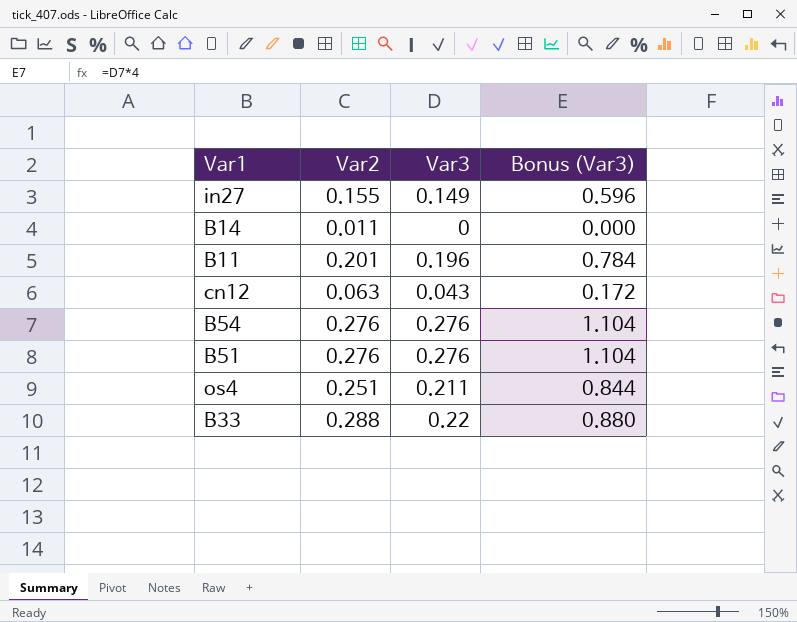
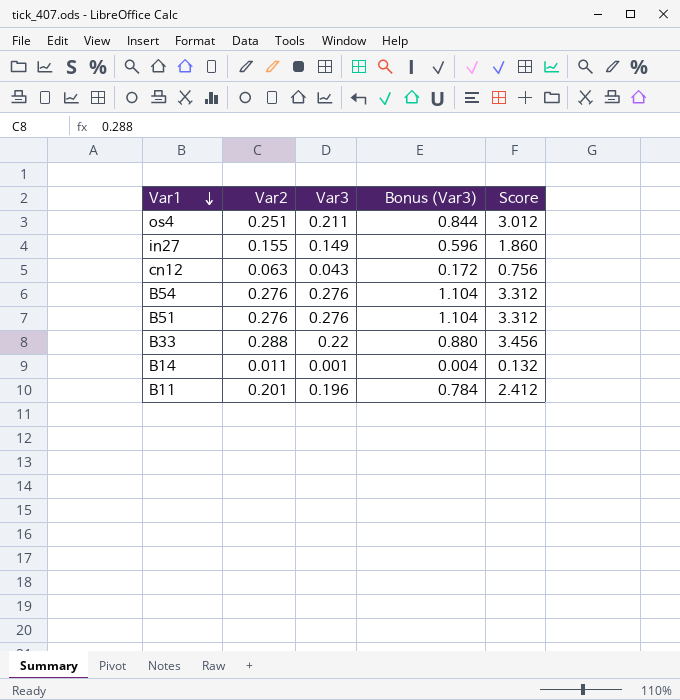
row order: none -> Var1 descending
column Score | formula: none -> [Var2] * 12
B14 | Var3: 0 -> 0.001
B14 | Bonus (Var3): 0.000 -> 0.004

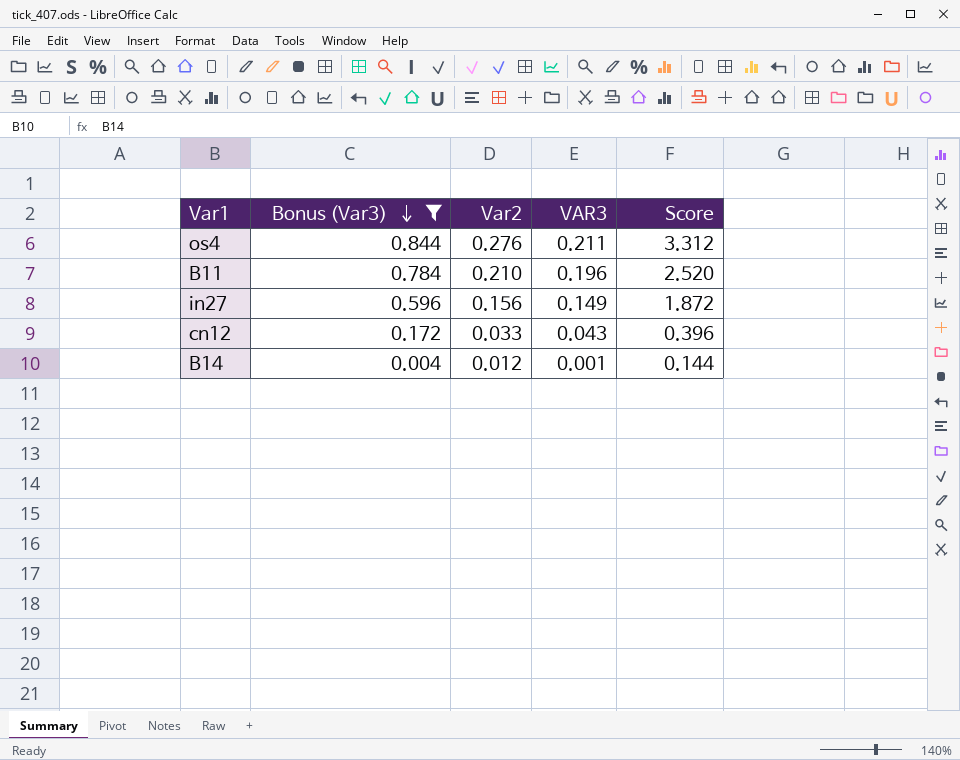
filter: none -> Bonus (Var3) <= 0.844
row order: Var1 descending -> Bonus (Var3) descending
column Bonus (Var3) | position: 4 -> 2
column name: Var3 -> VAR3
os4 | Var2: 0.251 -> 0.276
os4 | Score: 3.012 -> 3.312
B11 | Var2: 0.201 -> 0.210
B11 | Score: 2.412 -> 2.520
in27 | Var2: 0.155 -> 0.156
in27 | Score: 1.860 -> 1.872
cn12 | Var2: 0.063 -> 0.033
cn12 | Score: 0.756 -> 0.396
B14 | Var2: 0.011 -> 0.012
B14 | Score: 0.132 -> 0.144

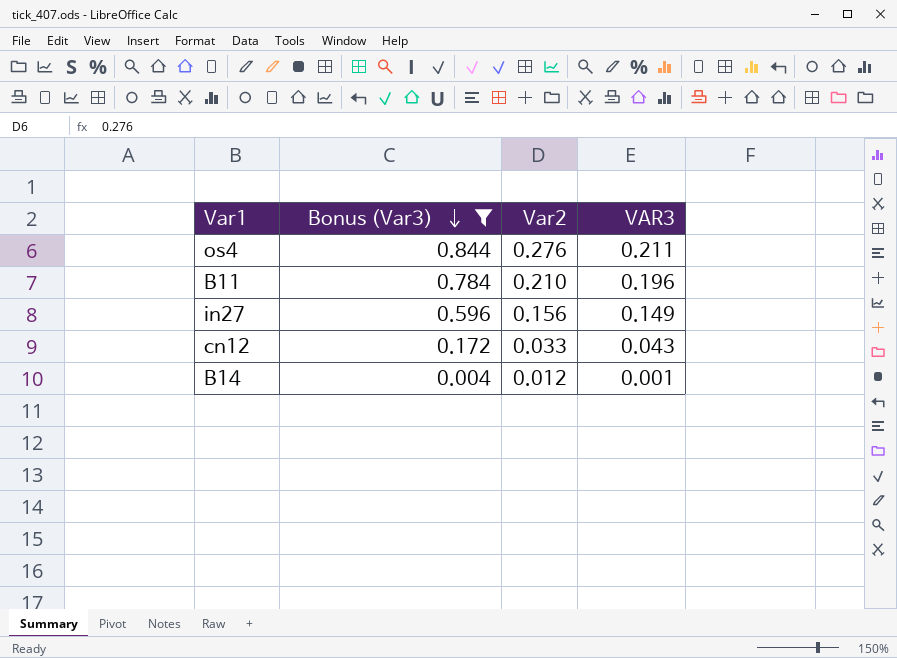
column Score | formula: [Var2] * 12 -> none

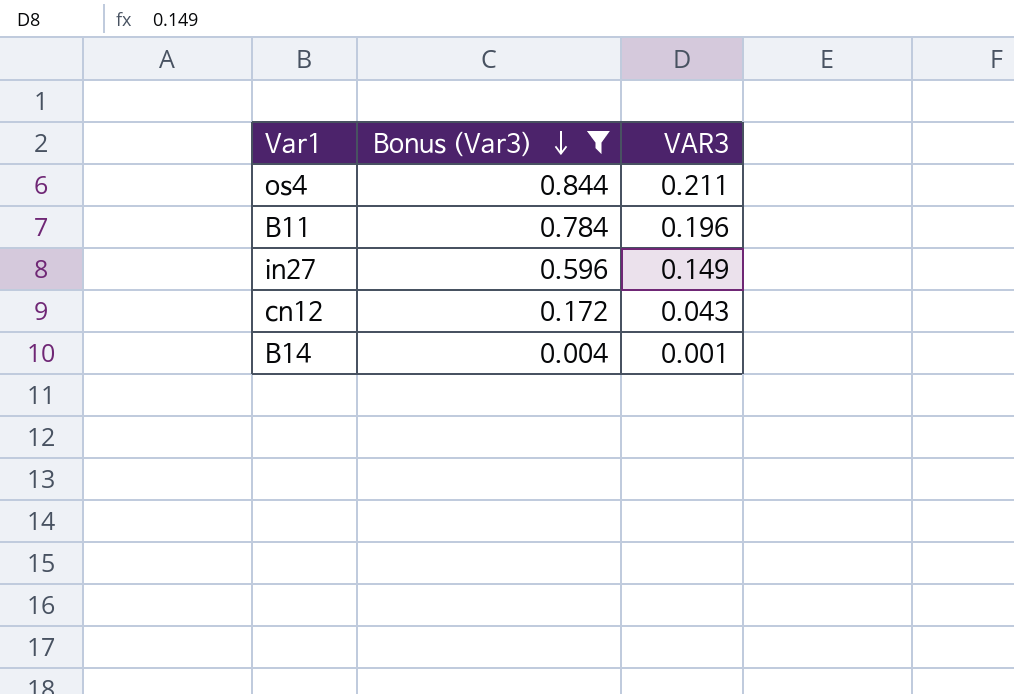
column Var2 | position: 3 -> none

